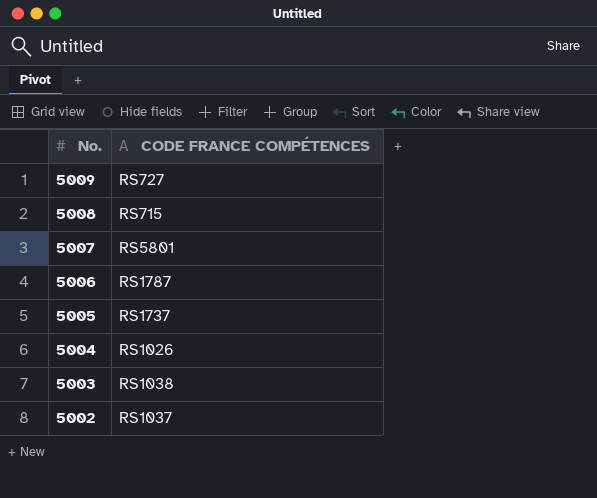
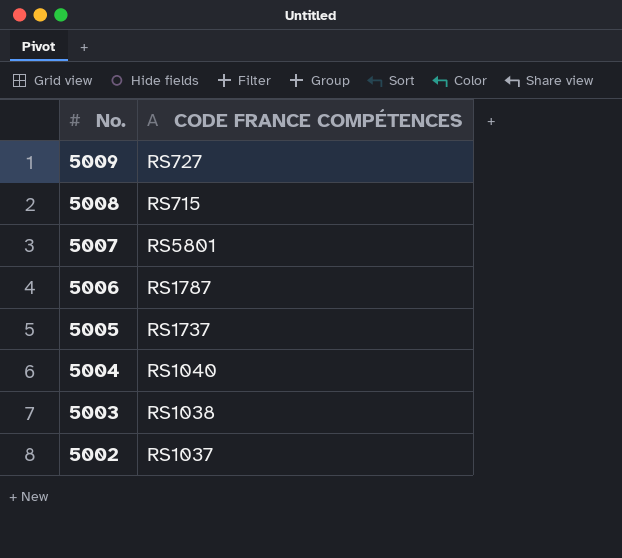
5004 | CODE FRANCE COMPÉTENCES: RS1026 -> RS1040

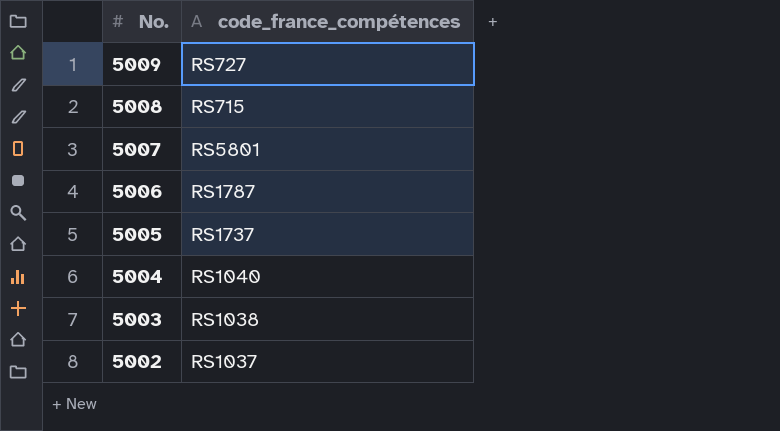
column name: CODE FRANCE COMPÉTENCES -> code_france_compétences

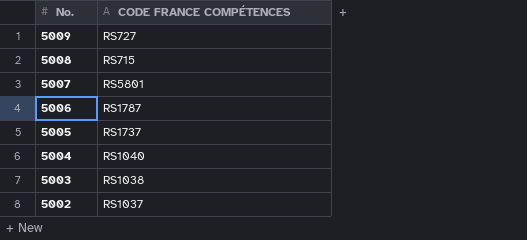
column name: code_france_compétences -> CODE FRANCE COMPÉTENCES

